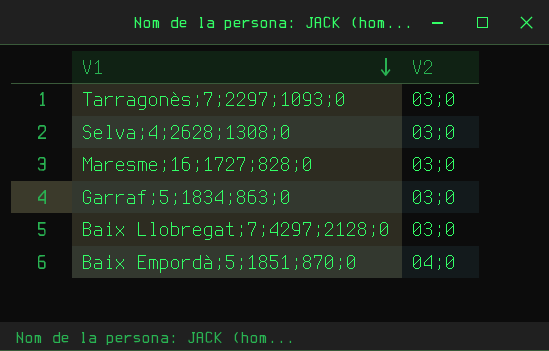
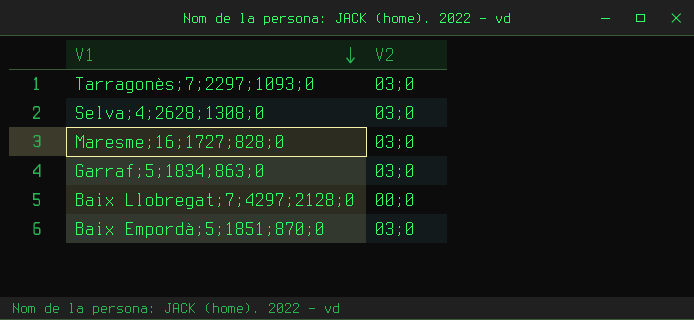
Baix Llobregat;7;4297;2128;0 | V2: 03;0 -> 00;0
Baix Empordà;5;1851;870;0 | V2: 04;0 -> 03;0

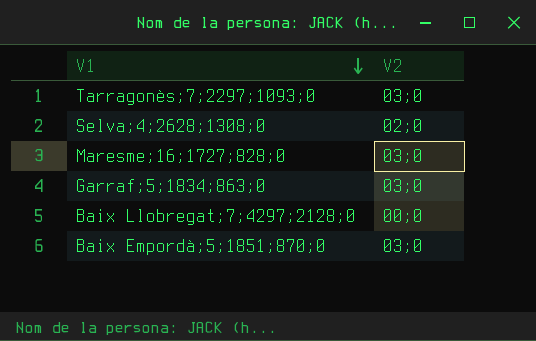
Selva;4;2628;1308;0 | V2: 03;0 -> 02;0

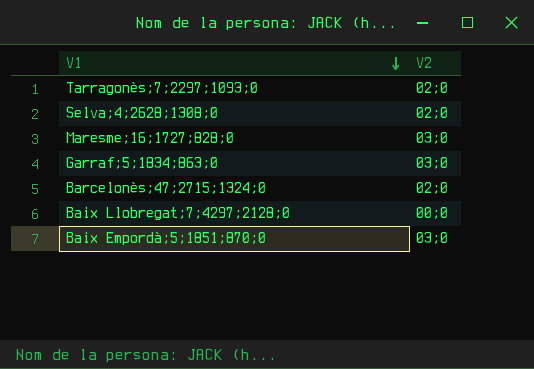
Tarragonès;7;2297;1093;0 | V2: 03;0 -> 02;0
row Barcelonès;47;2715;1324;0: none -> 02;0

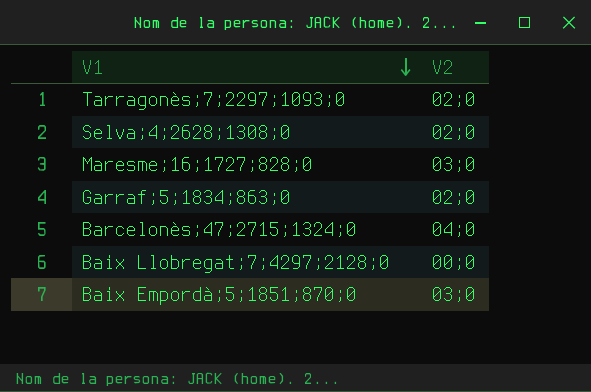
Garraf;5;1834;863;0 | V2: 03;0 -> 02;0
Barcelonès;47;2715;1324;0 | V2: 02;0 -> 04;0

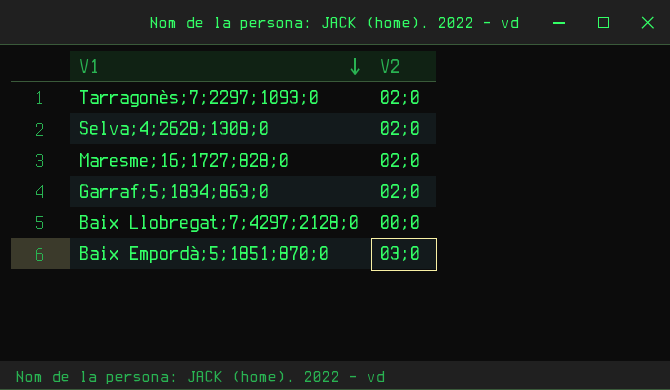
row Barcelonès;47;2715;1324;0: 04;0 -> none
Maresme;16;1727;828;0 | V2: 03;0 -> 02;0

